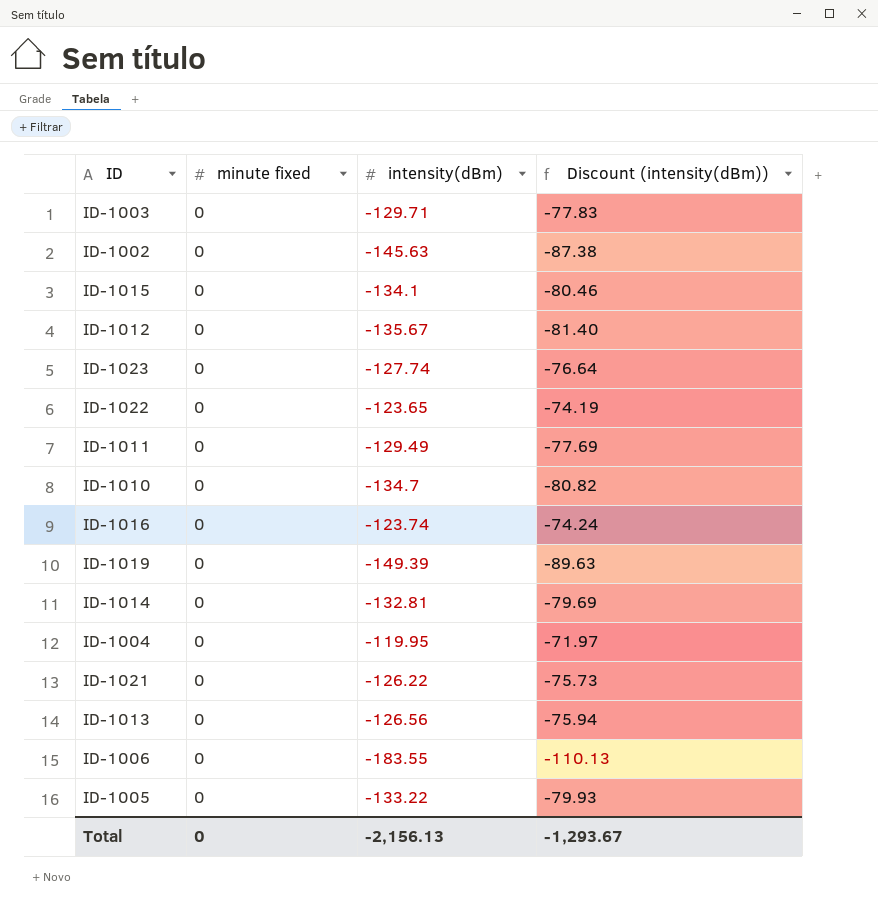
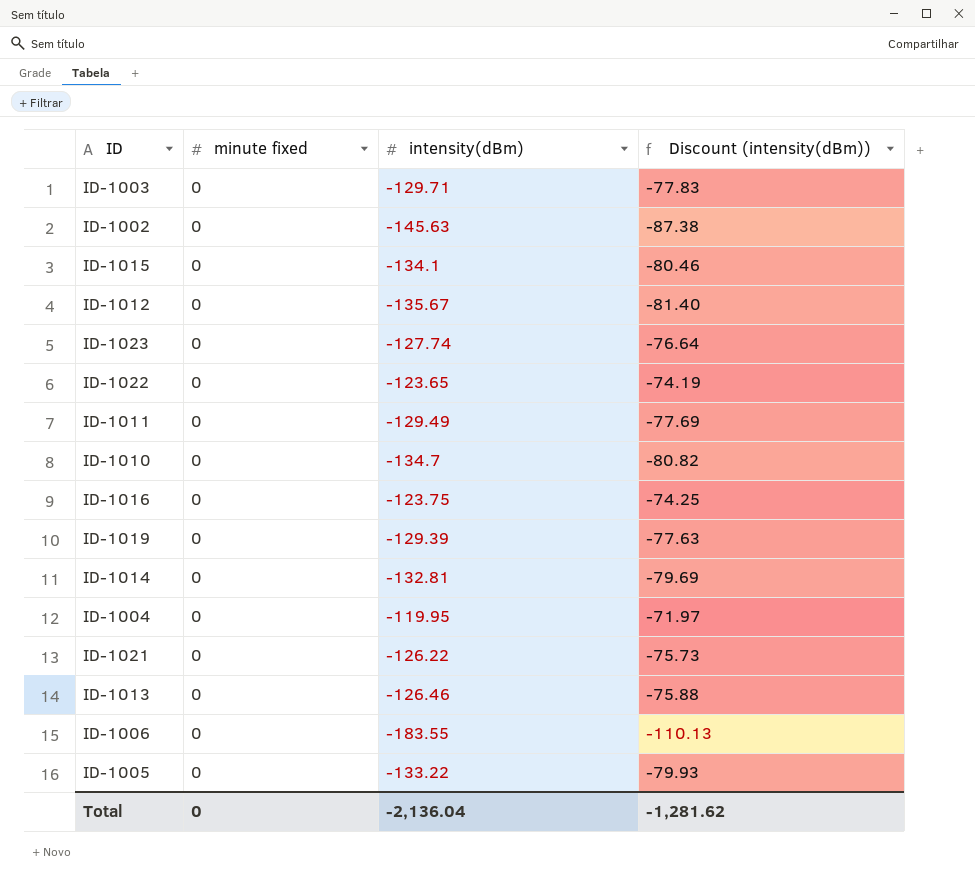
ID-1016 | intensity(dBm): -123.74 -> -123.75
ID-1016 | Discount (intensity(dBm)): -74.24 -> -74.25
ID-1019 | intensity(dBm): -149.39 -> -129.39
ID-1019 | Discount (intensity(dBm)): -89.63 -> -77.63
ID-1013 | intensity(dBm): -126.56 -> -126.46
ID-1013 | Discount (intensity(dBm)): -75.94 -> -75.88
Total | intensity(dBm): -2,156.13 -> -2,136.04
Total | Discount (intensity(dBm)): -1,293.67 -> -1,281.62

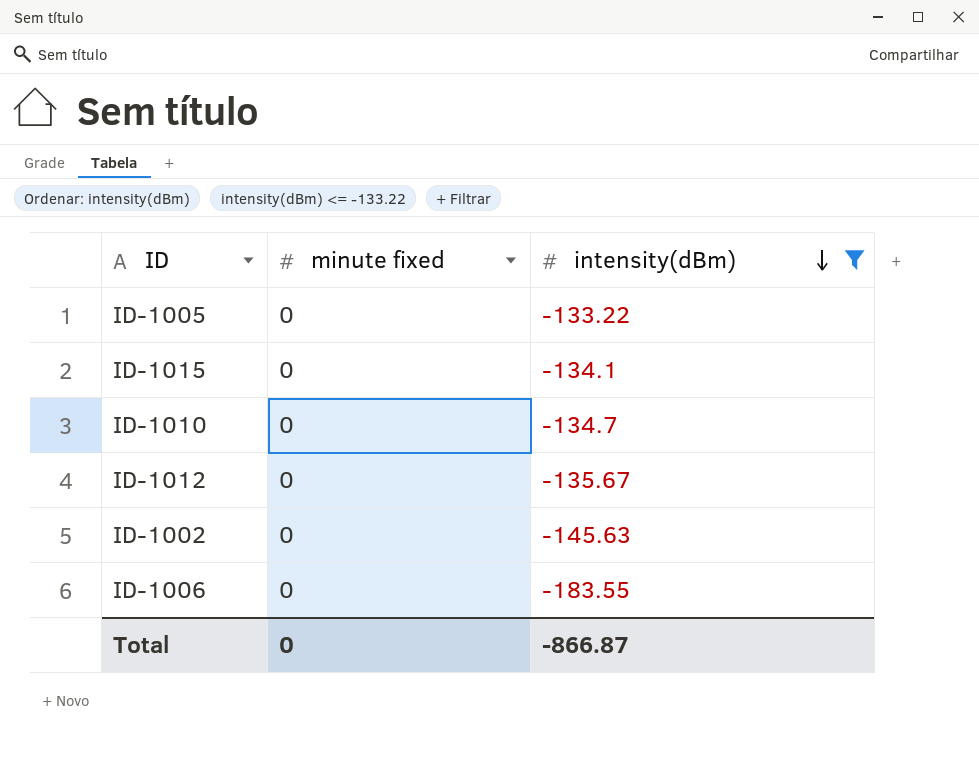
filter: none -> intensity(dBm) <= -133.22
row order: none -> intensity(dBm) descending
column Discount (intensity(dBm)) | formula: [intensity(dBm)] * 0.6 -> none
Total | intensity(dBm): -2,136.04 -> -866.87

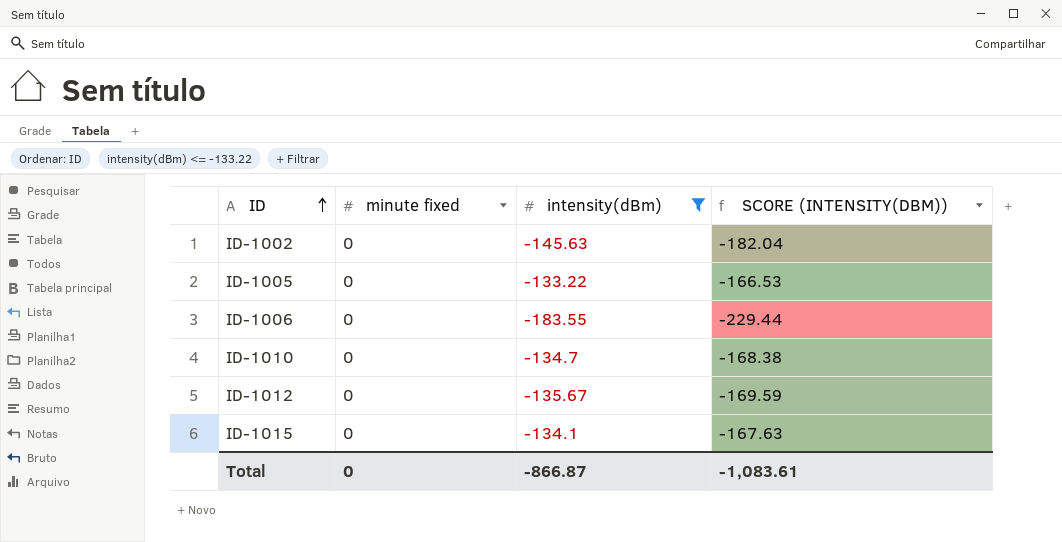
row order: intensity(dBm) descending -> ID ascending
column SCORE (INTENSITY(DBM)) | formula: none -> [intensity(dBm)] * 1.25

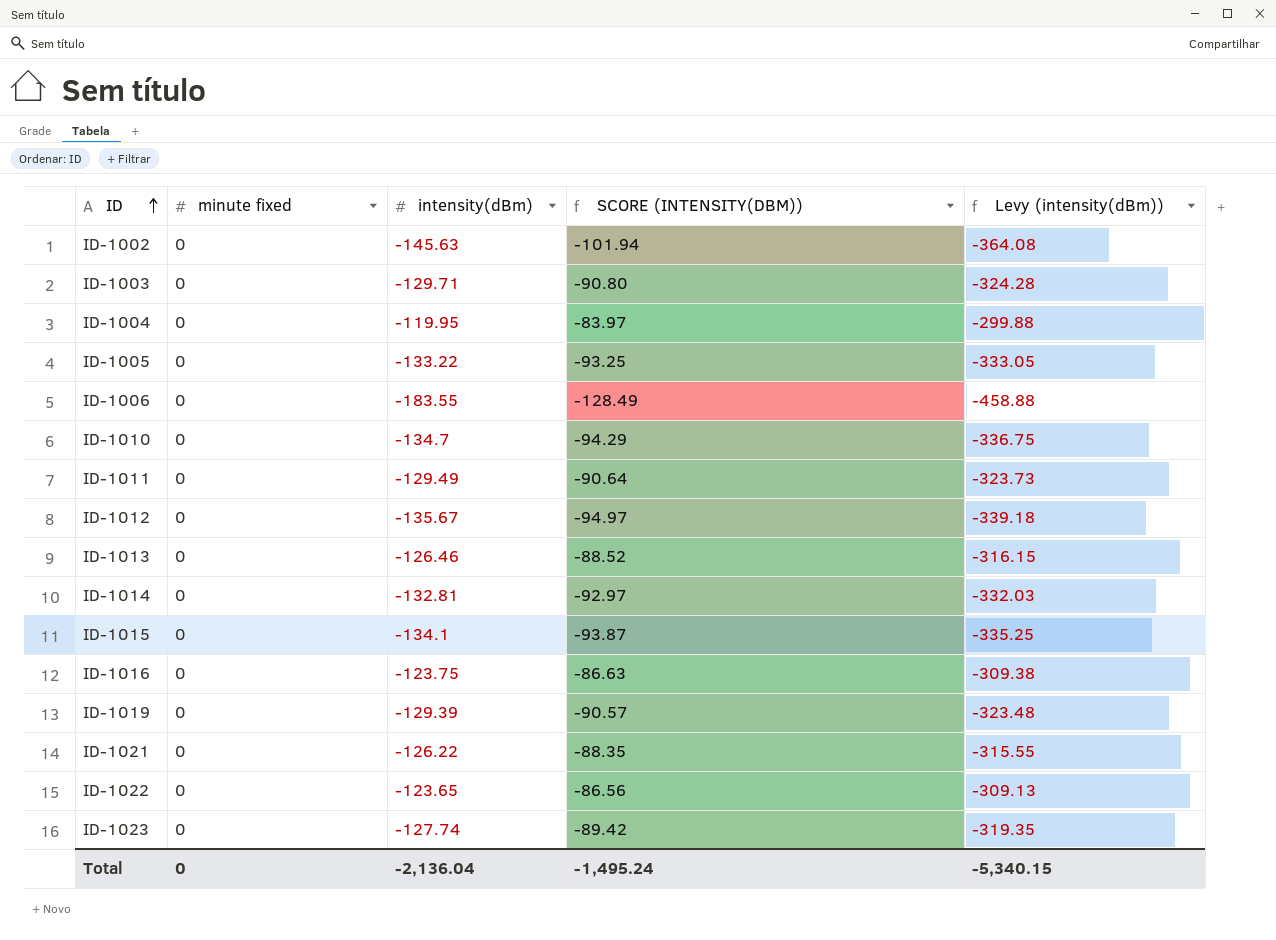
filter: intensity(dBm) <= -133.22 -> none
column SCORE (INTENSITY(DBM)) | formula: [intensity(dBm)] * 1.25 -> [intensity(dBm)] * 0.7
column Levy (intensity(dBm)) | formula: none -> [intensity(dBm)] * 2.5
Total | intensity(dBm): -866.87 -> -2,136.04
Total | SCORE (INTENSITY(DBM)): -1,083.61 -> -1,495.24

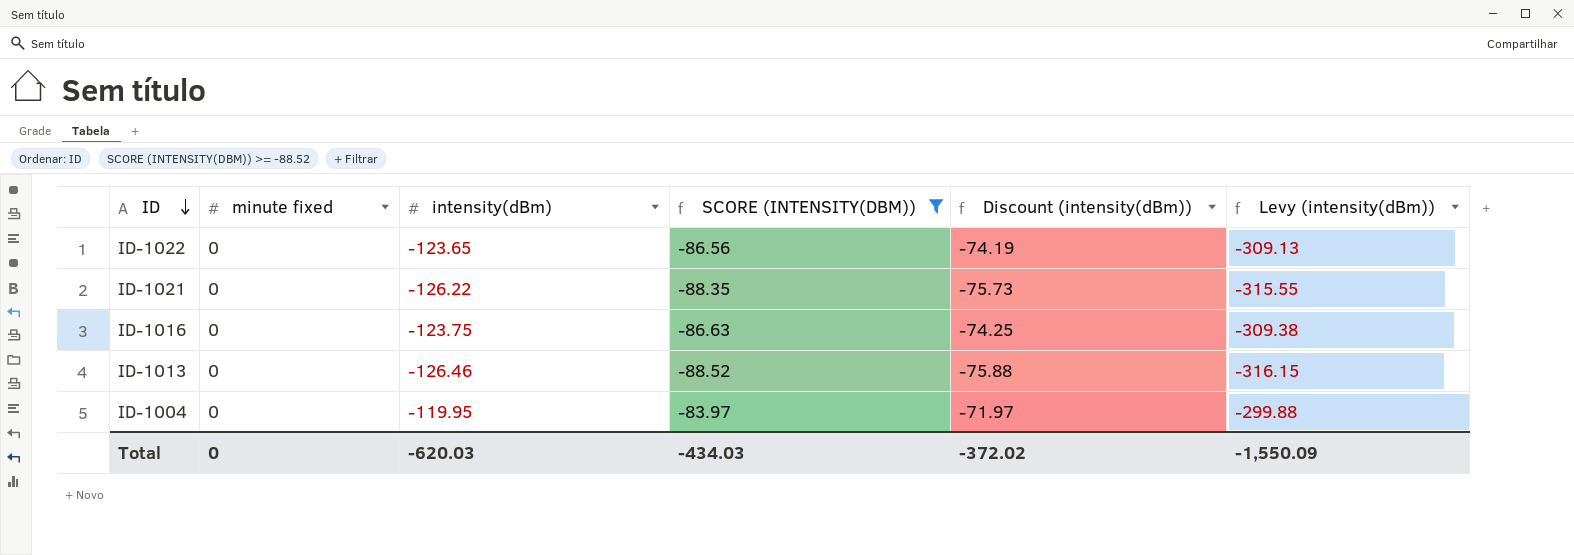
filter: none -> SCORE (INTENSITY(DBM)) >= -88.52
row order: ID ascending -> ID descending
column Discount (intensity(dBm)) | formula: none -> [intensity(dBm)] * 0.6
Total | intensity(dBm): -2,136.04 -> -620.03
Total | SCORE (INTENSITY(DBM)): -1,495.24 -> -434.03
Total | Levy (intensity(dBm)): -5,340.15 -> -1,550.09

